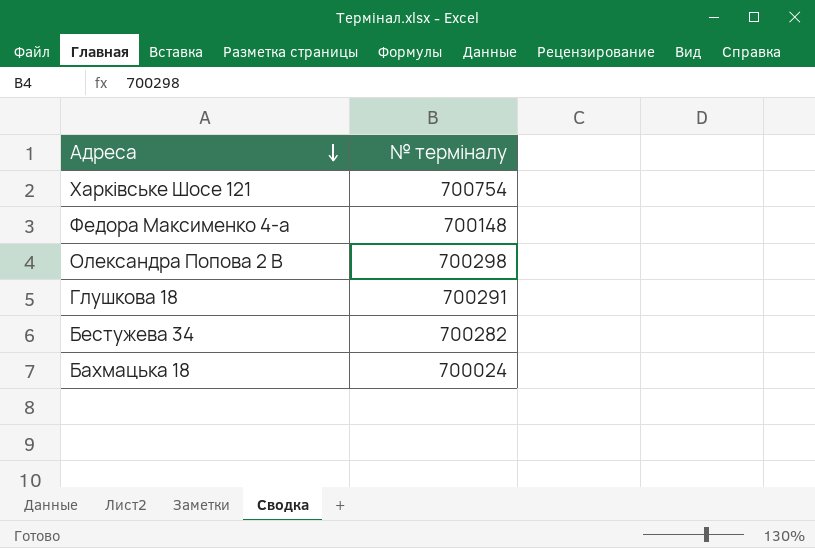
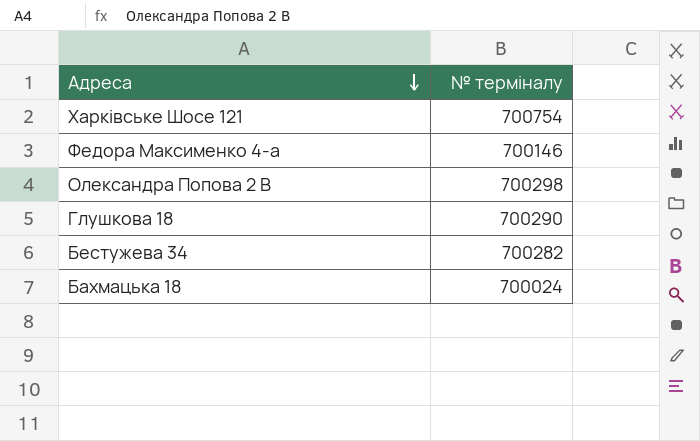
Федора Максименко 4-а | № терміналу: 700148 -> 700146
Глушкова 18 | № терміналу: 700291 -> 700290

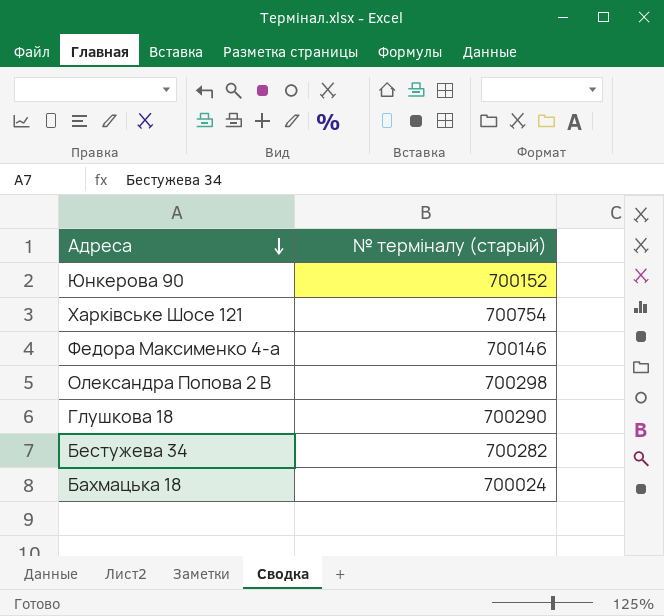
column name: № терміналу -> № терміналу (старый)
row Юнкерова 90: none -> 700152

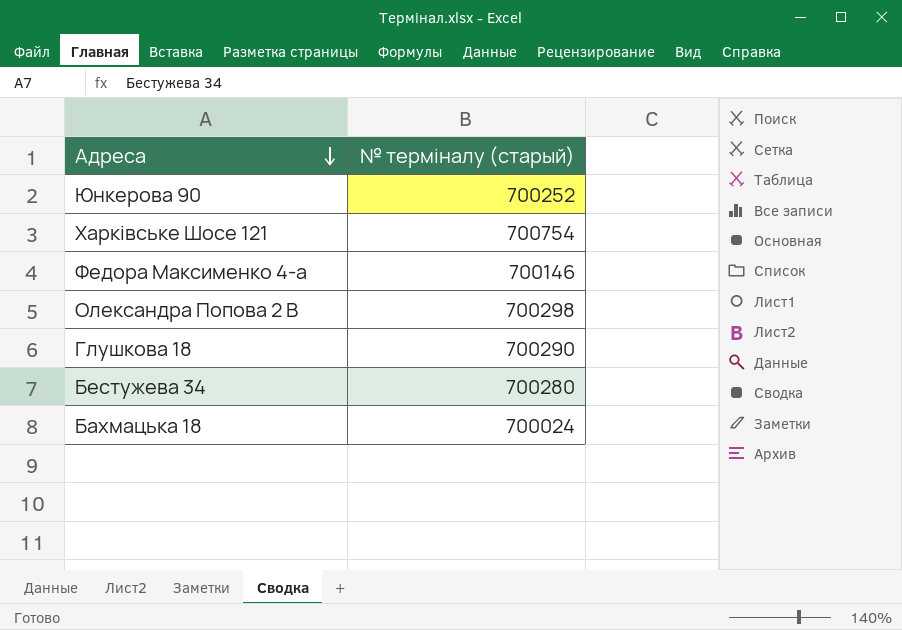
Юнкерова 90 | № терміналу (старый): 700152 -> 700252
Бестужева 34 | № терміналу (старый): 700282 -> 700280

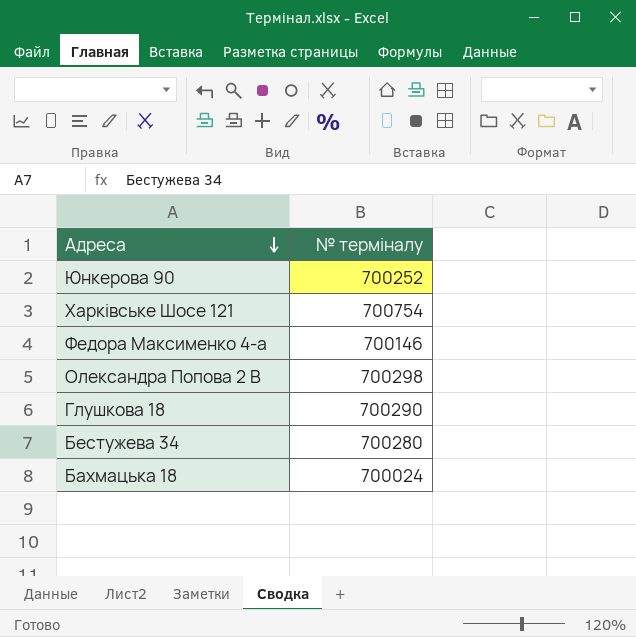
column name: № терміналу (старый) -> № терміналу

